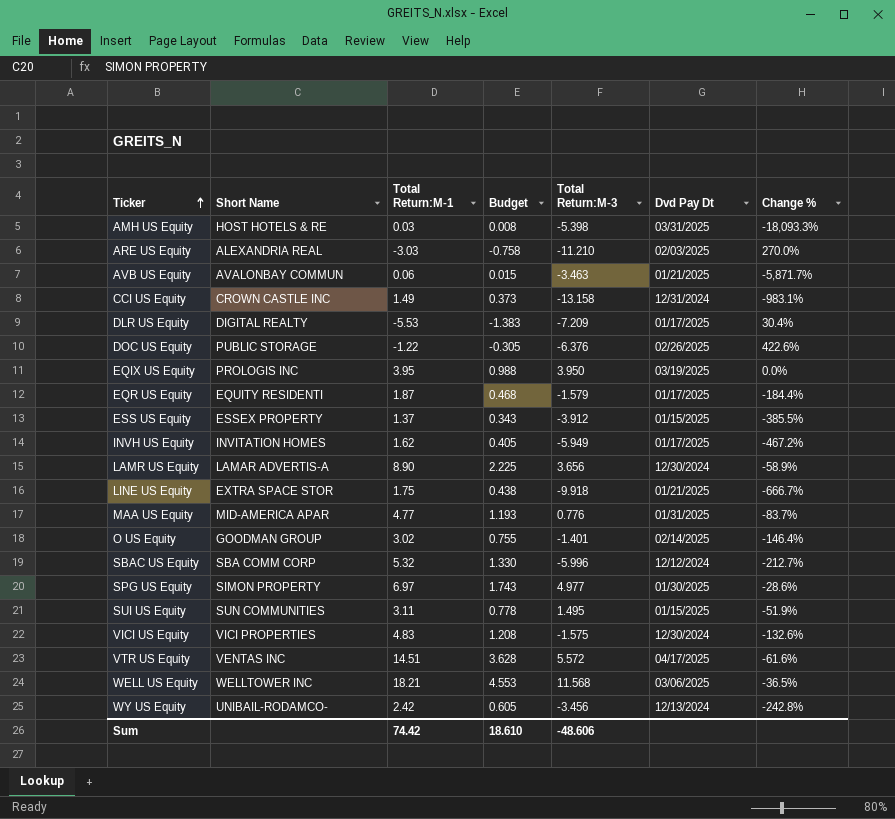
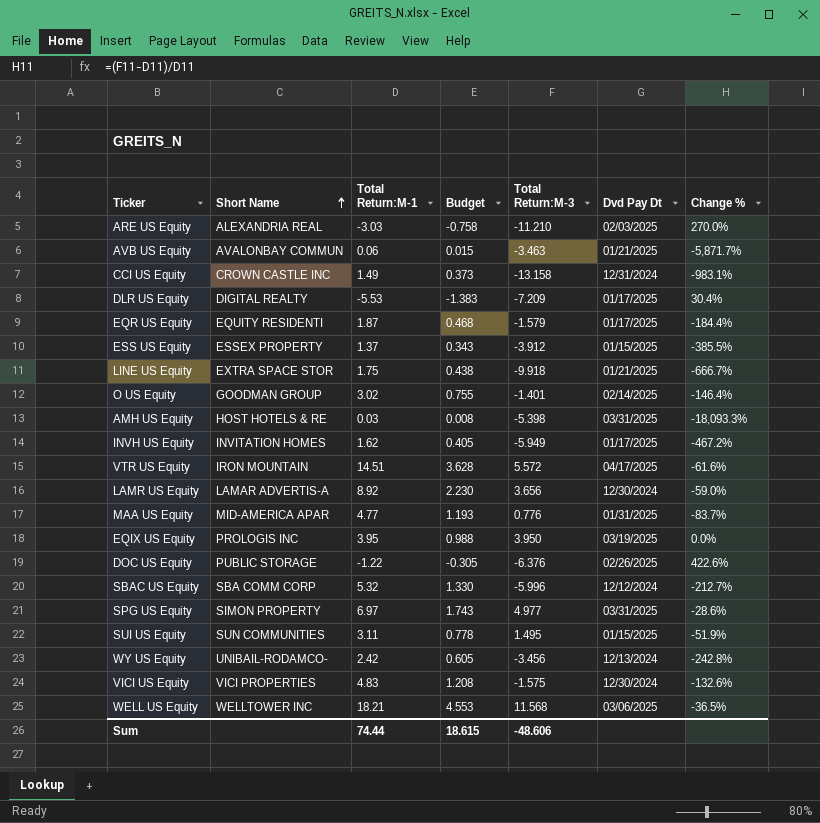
row order: Ticker ascending -> Short Name ascending
VTR US Equity | Short Name: VENTAS INC -> IRON MOUNTAIN
LAMR US Equity | Total Return:M-1: 8.90 -> 8.92
LAMR US Equity | Budget: 2.225 -> 2.230
LAMR US Equity | Change %: -58.9% -> -59.0%
SPG US Equity | Dvd Pay Dt: 01/30/2025 -> 03/31/2025
Sum | Total Return:M-1: 74.42 -> 74.44
Sum | Budget: 18.610 -> 18.615

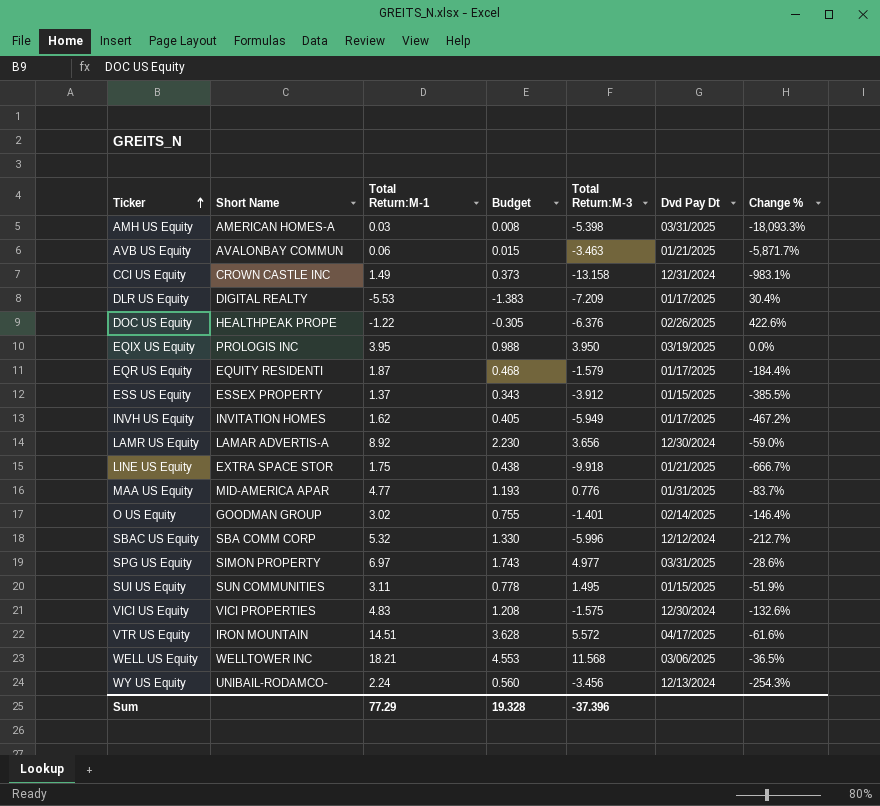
row order: Short Name ascending -> Ticker ascending
row ARE US Equity: ALEXANDRIA REAL | -3.03 | -0.758 | -11.210 | 02/03/2025 | 270.0% -> none
AMH US Equity | Short Name: HOST HOTELS & RE -> AMERICAN HOMES-A
DOC US Equity | Short Name: PUBLIC STORAGE -> HEALTHPEAK PROPE
WY US Equity | Total Return:M-1: 2.42 -> 2.24
WY US Equity | Budget: 0.605 -> 0.560
WY US Equity | Change %: -242.8% -> -254.3%
Sum | Total Return:M-1: 74.44 -> 77.29
Sum | Budget: 18.615 -> 19.328
Sum | Total Return:M-3: -48.606 -> -37.396

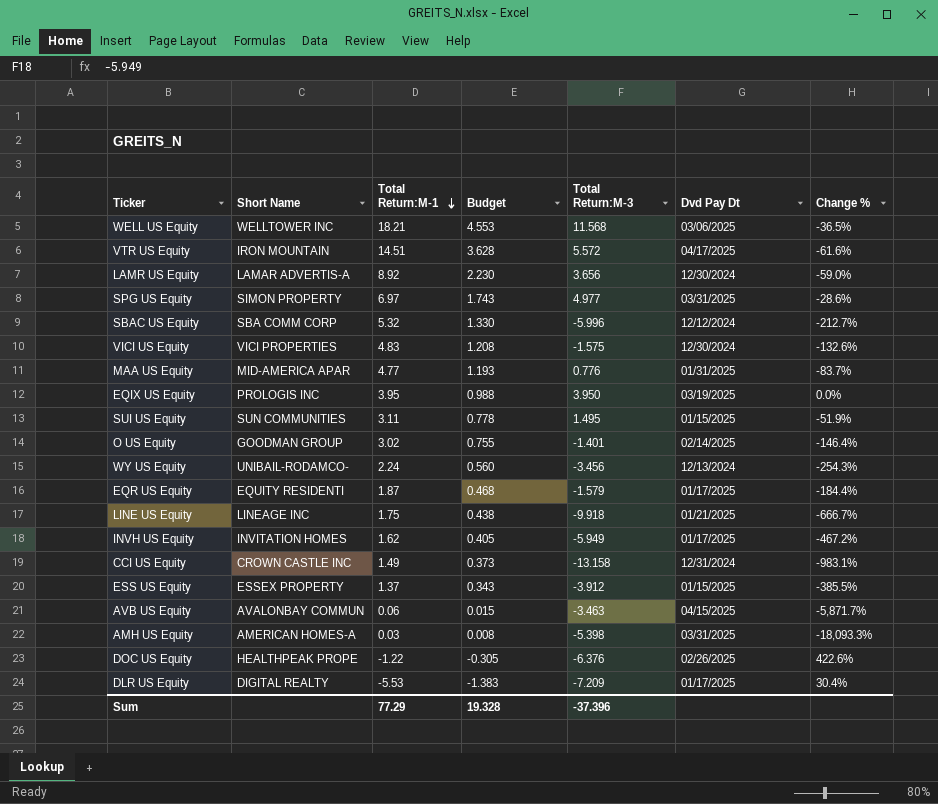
row order: Ticker ascending -> Total Return:M-1 descending
LINE US Equity | Short Name: EXTRA SPACE STOR -> LINEAGE INC
AVB US Equity | Dvd Pay Dt: 01/21/2025 -> 04/15/2025

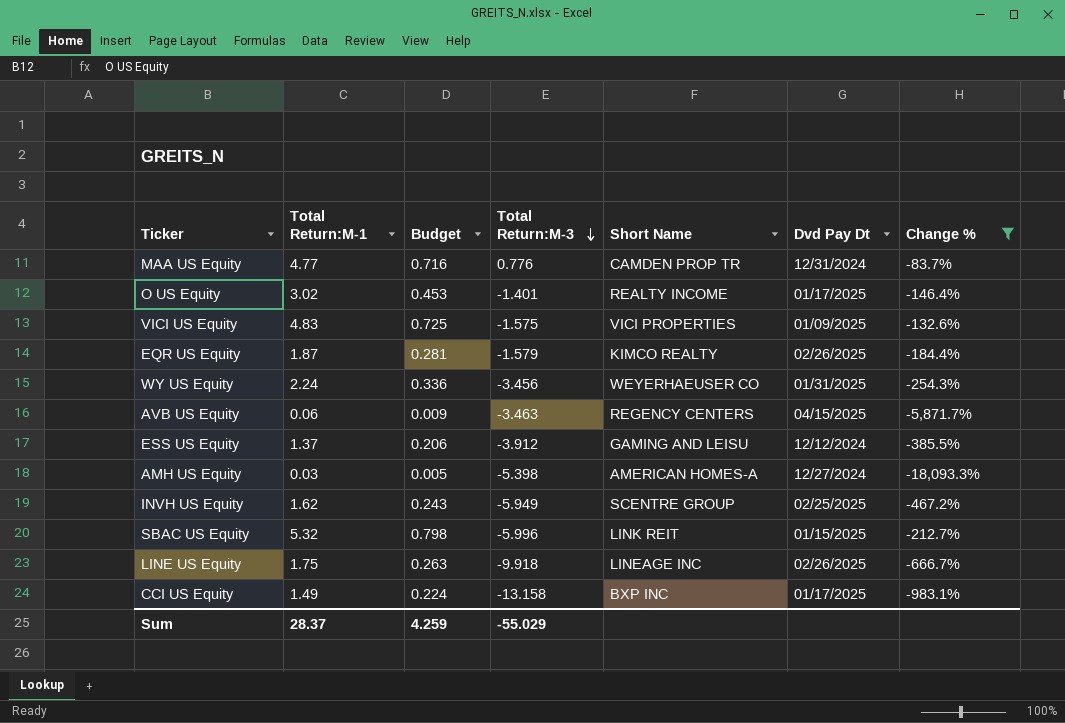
filter: none -> Change % <= -83.7%
row order: Total Return:M-1 descending -> Total Return:M-3 descending
column Budget | formula: [Total Return:M-1] * 0.25 -> [Total Return:M-1] * 0.15
column Short Name | position: 2 -> 5
MAA US Equity | Short Name: MID-AMERICA APAR -> CAMDEN PROP TR
MAA US Equity | Dvd Pay Dt: 01/31/2025 -> 12/31/2024
O US Equity | Short Name: GOODMAN GROUP -> REALTY INCOME
O US Equity | Dvd Pay Dt: 02/14/2025 -> 01/17/2025
VICI US Equity | Dvd Pay Dt: 12/30/2024 -> 01/09/2025
EQR US Equity | Short Name: EQUITY RESIDENTI -> KIMCO REALTY
EQR US Equity | Dvd Pay Dt: 01/17/2025 -> 02/26/2025
WY US Equity | Short Name: UNIBAIL-RODAMCO- -> WEYERHAEUSER CO
WY US Equity | Dvd Pay Dt: 12/13/2024 -> 01/31/2025
AVB US Equity | Short Name: AVALONBAY COMMUN -> REGENCY CENTERS
ESS US Equity | Short Name: ESSEX PROPERTY -> GAMING AND LEISU
ESS US Equity | Dvd Pay Dt: 01/15/2025 -> 12/12/2024
AMH US Equity | Dvd Pay Dt: 03/31/2025 -> 12/27/2024
INVH US Equity | Short Name: INVITATION HOMES -> SCENTRE GROUP
INVH US Equity | Dvd Pay Dt: 01/17/2025 -> 02/25/2025
SBAC US Equity | Short Name: SBA COMM CORP -> LINK REIT
SBAC US Equity | Dvd Pay Dt: 12/12/2024 -> 01/15/2025
LINE US Equity | Dvd Pay Dt: 01/21/2025 -> 02/26/2025
CCI US Equity | Short Name: CROWN CASTLE INC -> BXP INC
CCI US Equity | Dvd Pay Dt: 12/31/2024 -> 01/17/2025
Sum | Total Return:M-1: 77.29 -> 28.37
Sum | Budget: 19.328 -> 4.259
Sum | Total Return:M-3: -37.396 -> -55.029

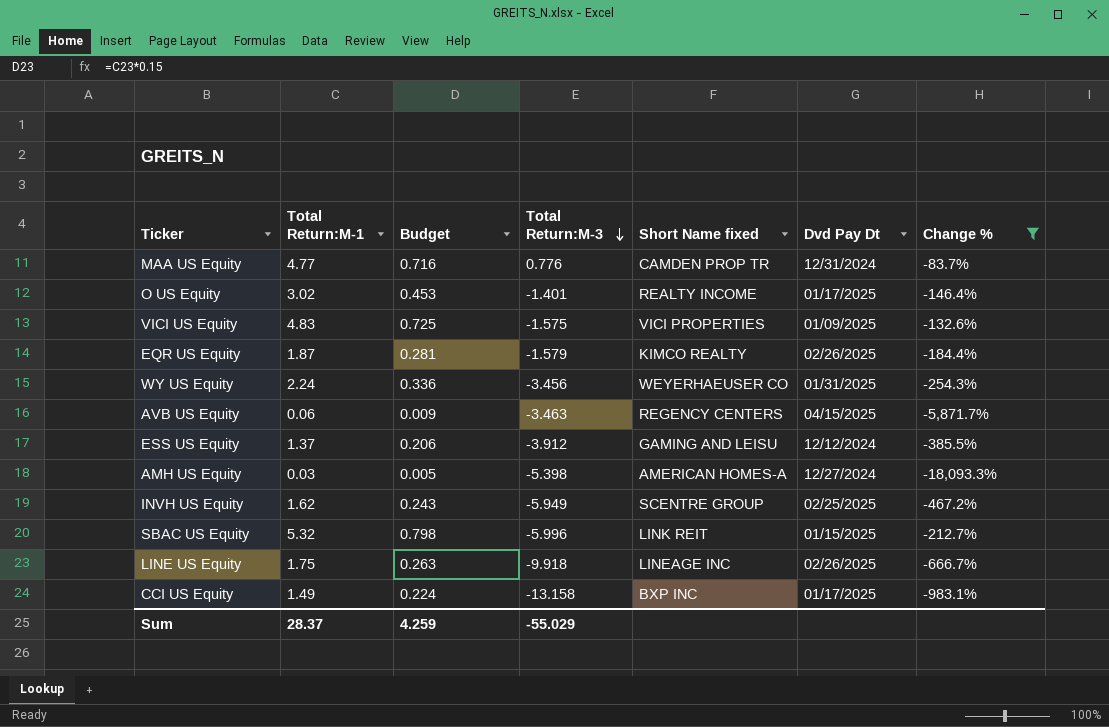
column name: Short Name -> Short Name fixed

